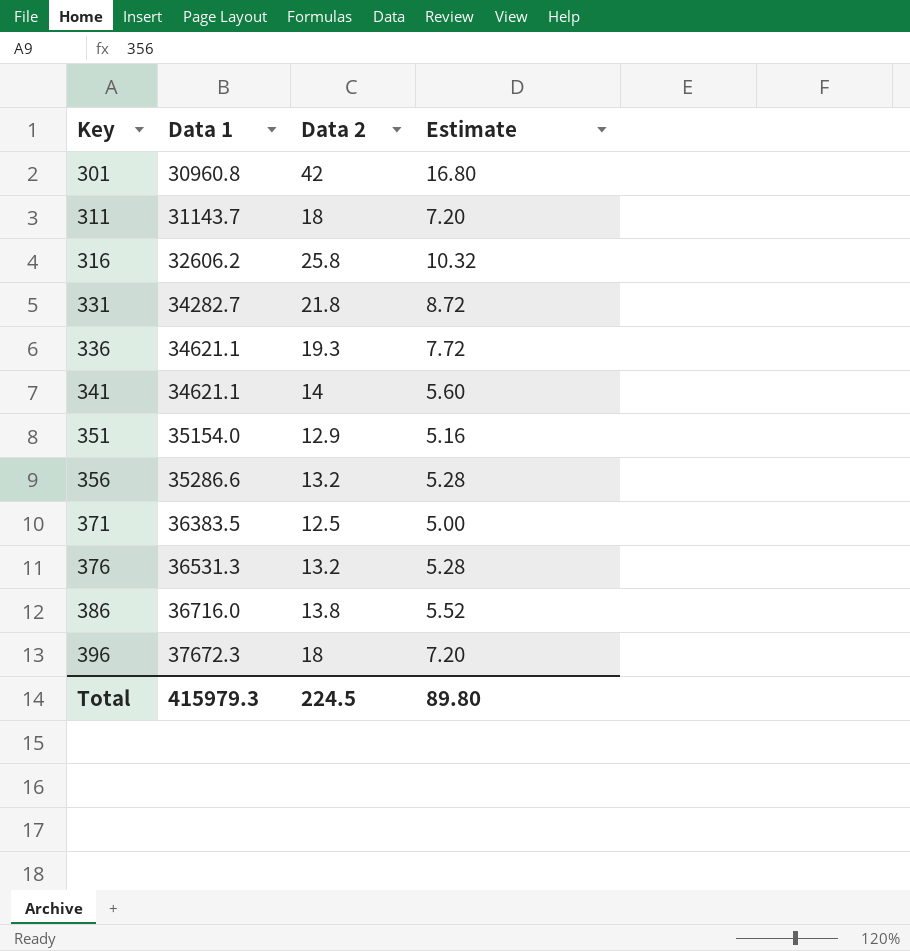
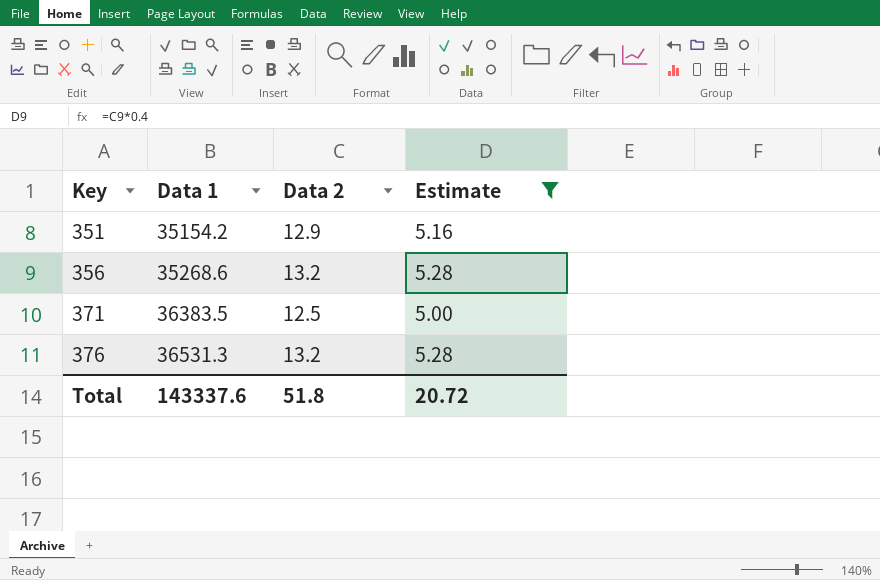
filter: none -> Estimate <= 5.28
351 | Data 1: 35154.0 -> 35154.2
356 | Data 1: 35286.6 -> 35268.6
Total | Data 1: 415979.3 -> 143337.6
Total | Data 2: 224.5 -> 51.8
Total | Estimate: 89.80 -> 20.72

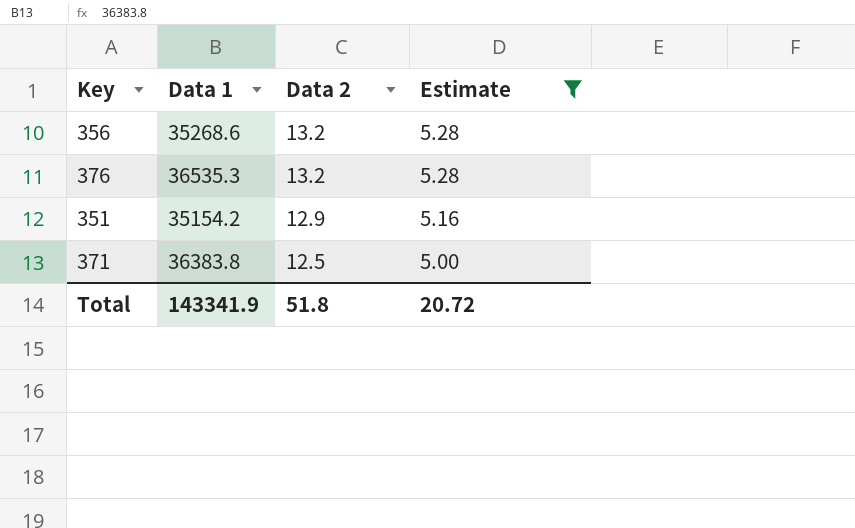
row order: Key ascending -> Data 2 descending
376 | Data 1: 36531.3 -> 36535.3
371 | Data 1: 36383.5 -> 36383.8
Total | Data 1: 143337.6 -> 143341.9

